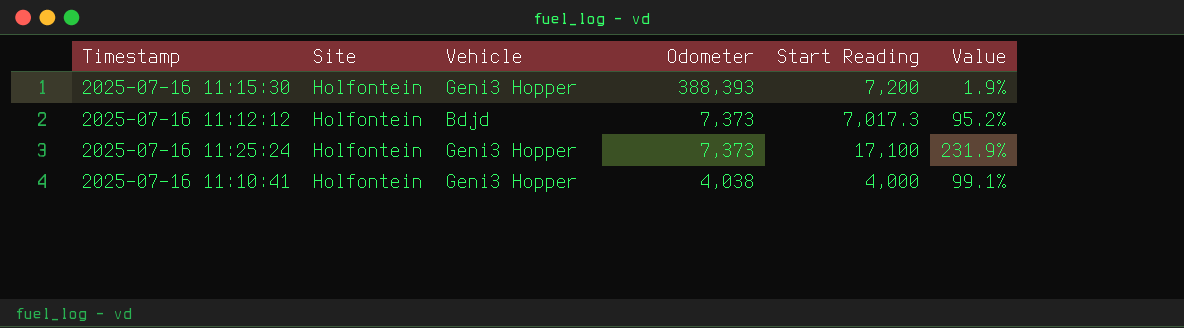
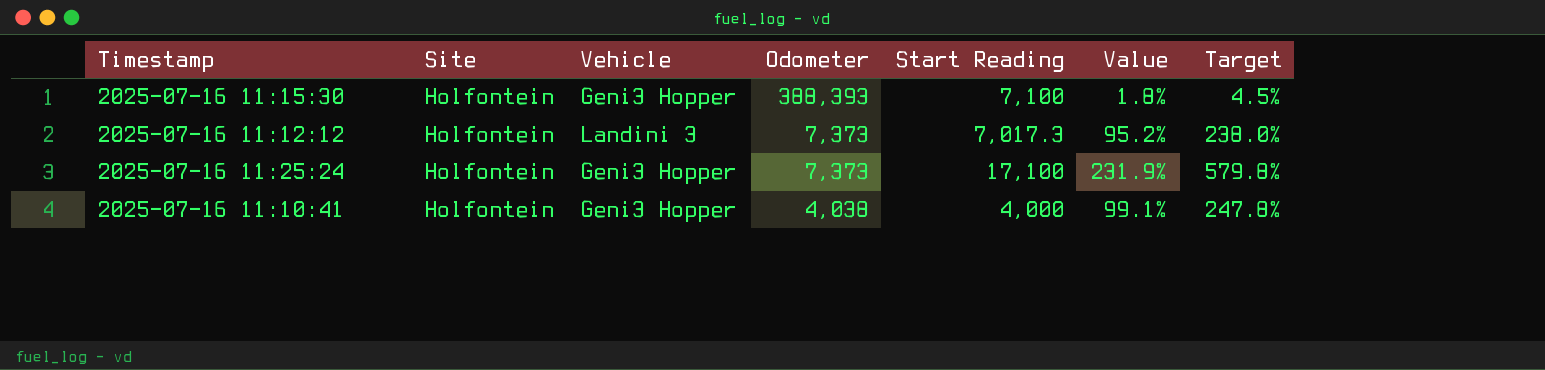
column Target | formula: none -> [Value] * 2.5
2025-07-16 11:15:30 | Start Reading: 7,200 -> 7,100
2025-07-16 11:15:30 | Value: 1.9% -> 1.8%
2025-07-16 11:12:12 | Vehicle: Bdjd -> Landini 3

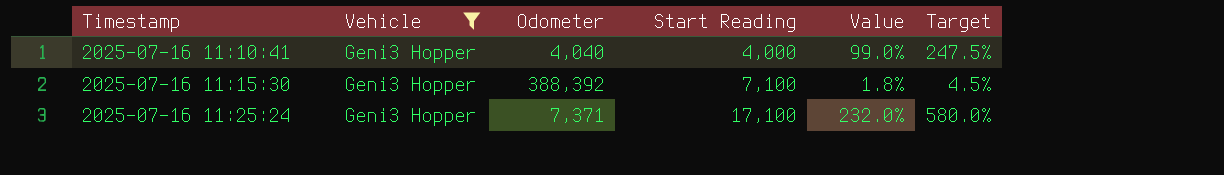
filter: none -> Vehicle = Geni3 Hopper
row order: Odometer descending -> Timestamp ascending
column Site | position: 2 -> none
2025-07-16 11:10:41 | Odometer: 4,038 -> 4,040
2025-07-16 11:10:41 | Value: 99.1% -> 99.0%
2025-07-16 11:10:41 | Target: 247.8% -> 247.5%
2025-07-16 11:15:30 | Odometer: 388,393 -> 388,392
2025-07-16 11:25:24 | Odometer: 7,373 -> 7,371
2025-07-16 11:25:24 | Value: 231.9% -> 232.0%
2025-07-16 11:25:24 | Target: 579.8% -> 580.0%

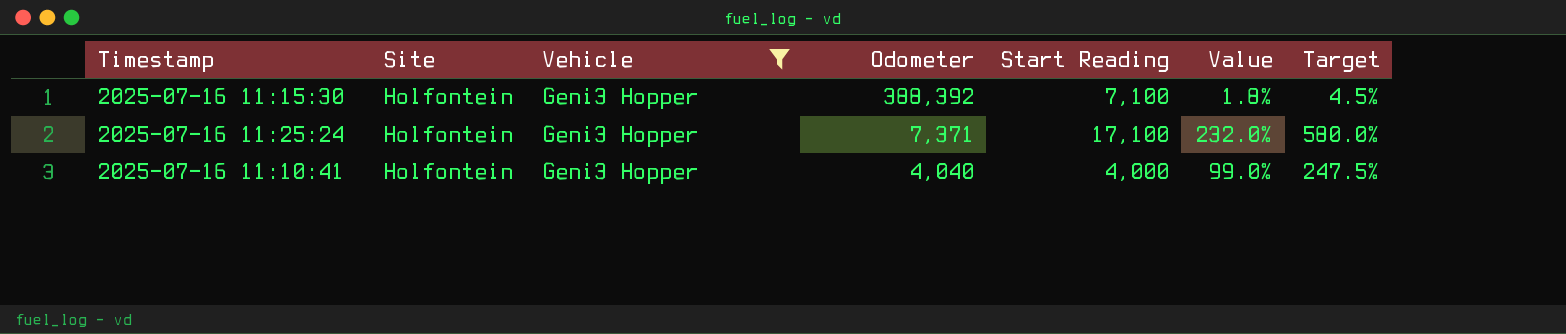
row order: Timestamp ascending -> Odometer descending
column Site | position: none -> 2

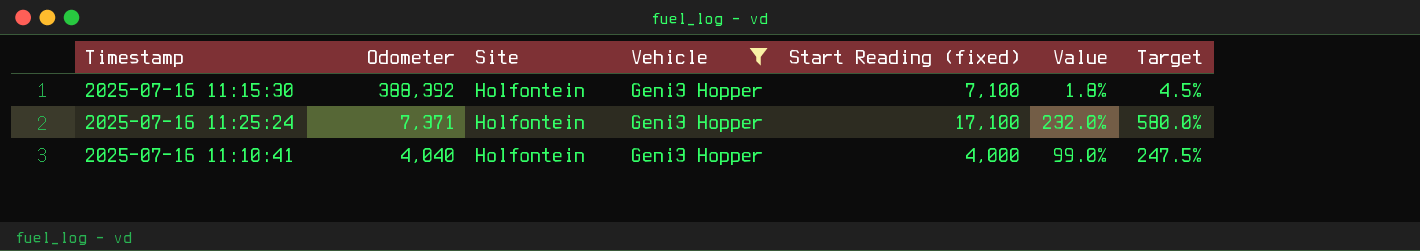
column Odometer | position: 4 -> 2
column name: Start Reading -> Start Reading (fixed)

